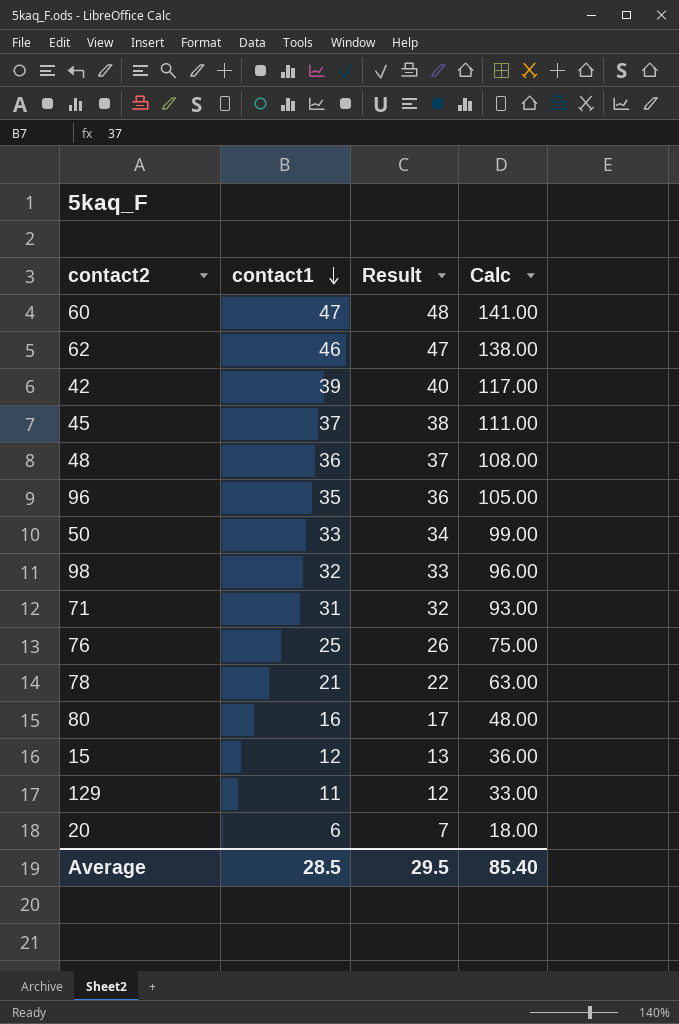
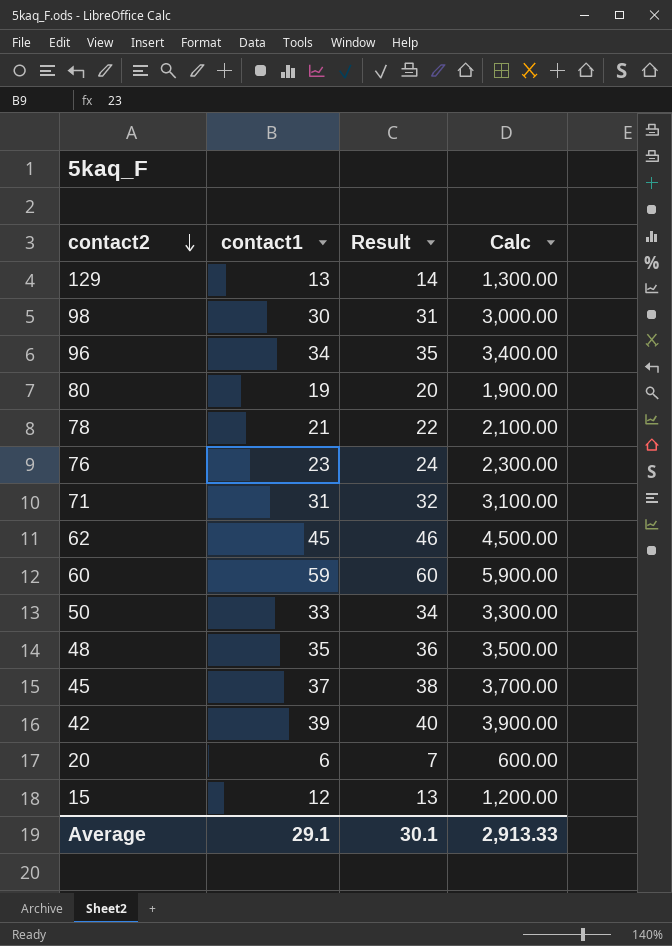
row order: contact1 descending -> contact2 descending
column Calc | formula: [contact1] * 3 -> [contact1] * 100
129 | contact1: 11 -> 13
129 | Result: 12 -> 14
98 | contact1: 32 -> 30
98 | Result: 33 -> 31
96 | contact1: 35 -> 34
96 | Result: 36 -> 35
80 | contact1: 16 -> 19
80 | Result: 17 -> 20
76 | contact1: 25 -> 23
76 | Result: 26 -> 24
62 | contact1: 46 -> 45
62 | Result: 47 -> 46
60 | contact1: 47 -> 59
60 | Result: 48 -> 60
48 | contact1: 36 -> 35
48 | Result: 37 -> 36
Average | contact1: 28.5 -> 29.1
Average | Result: 29.5 -> 30.1
Average | Calc: 85.40 -> 2,913.33

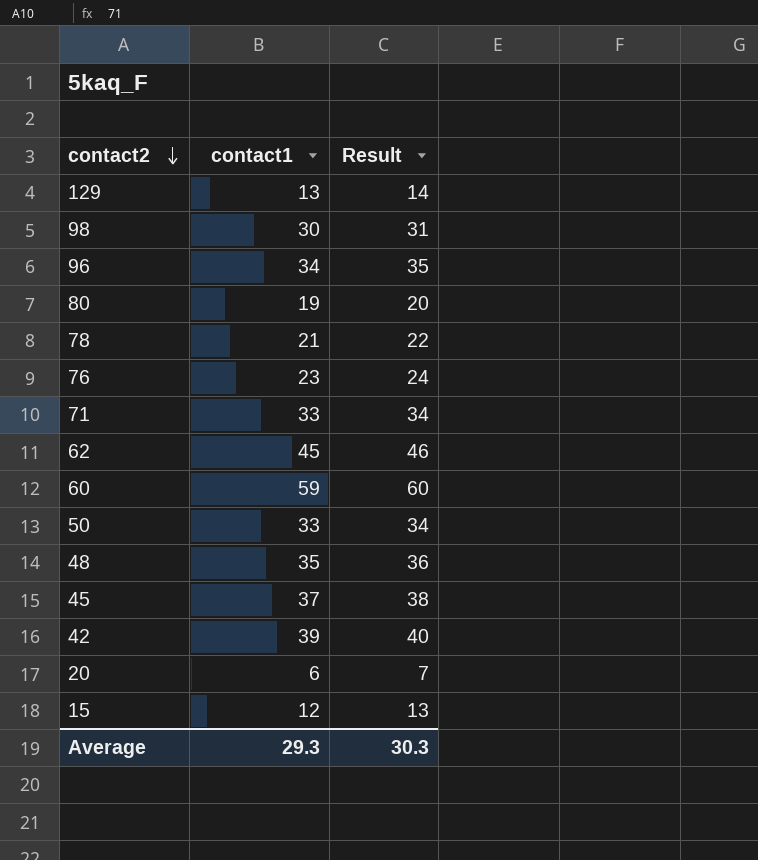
column Calc | formula: [contact1] * 100 -> none
71 | contact1: 31 -> 33
71 | Result: 32 -> 34
Average | contact1: 29.1 -> 29.3
Average | Result: 30.1 -> 30.3

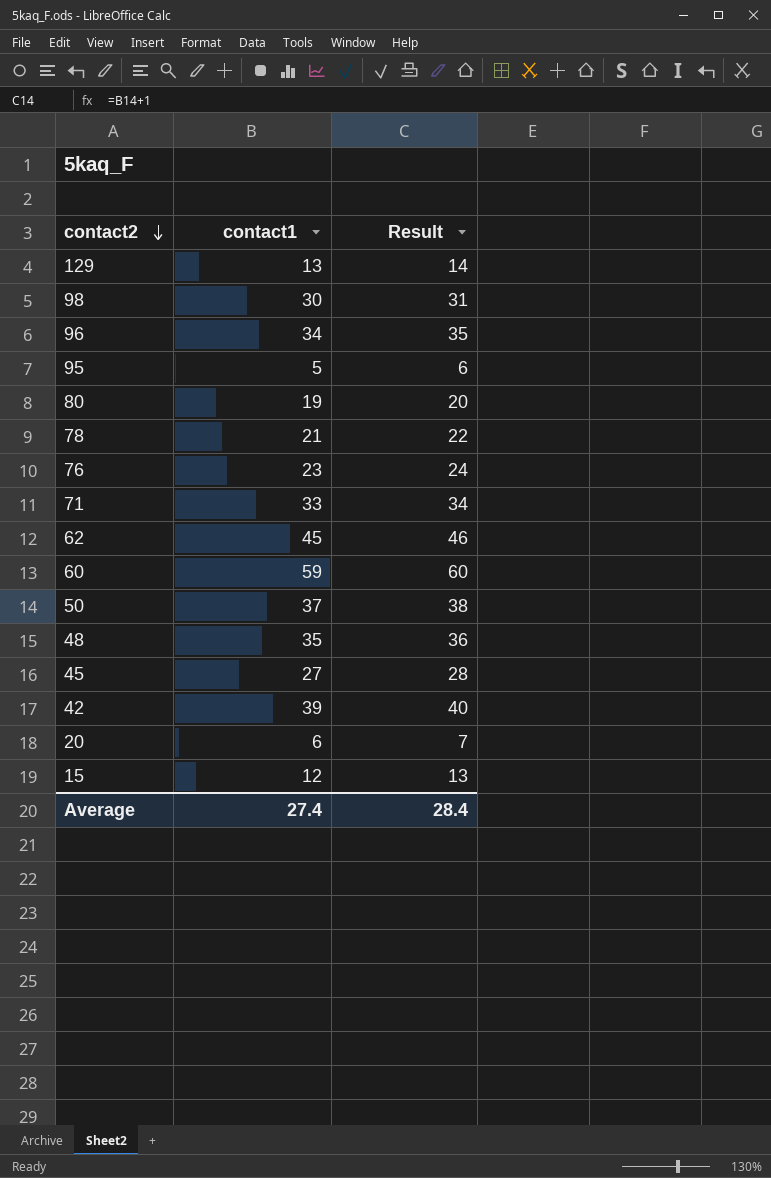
row 95: none -> 5 | 6
50 | contact1: 33 -> 37
50 | Result: 34 -> 38
45 | contact1: 37 -> 27
45 | Result: 38 -> 28
Average | contact1: 29.3 -> 27.4
Average | Result: 30.3 -> 28.4

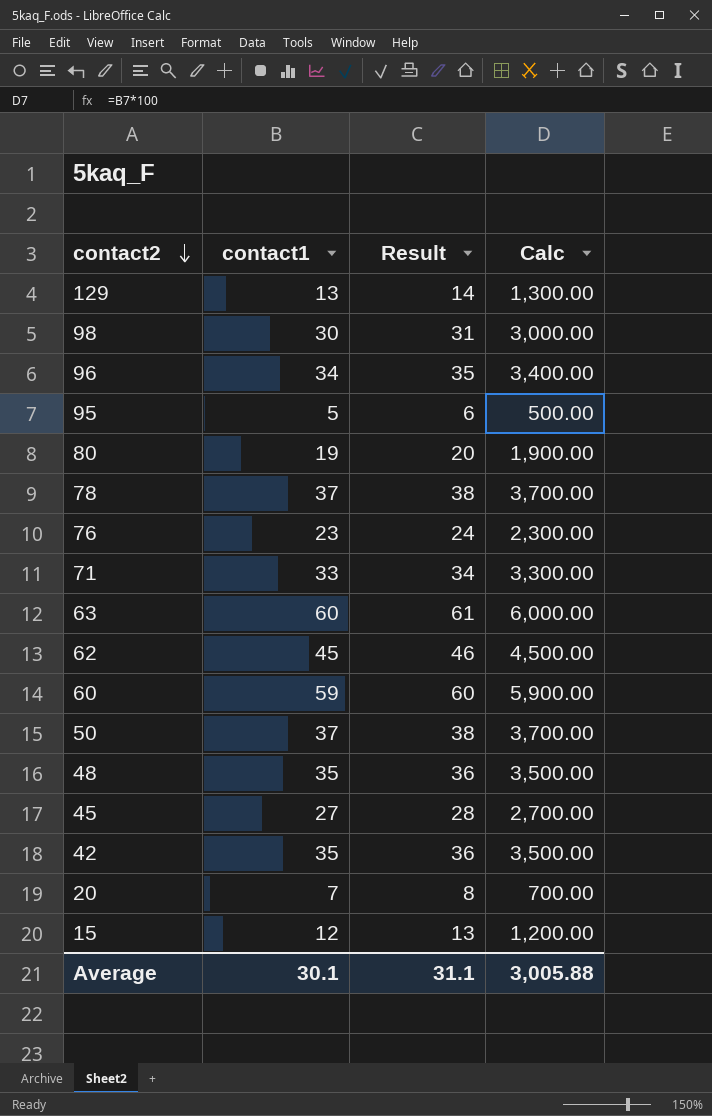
column Calc | formula: none -> [contact1] * 100
78 | contact1: 21 -> 37
78 | Result: 22 -> 38
row 63: none -> 60 | 61 | 6,000.00
42 | contact1: 39 -> 35
42 | Result: 40 -> 36
20 | contact1: 6 -> 7
20 | Result: 7 -> 8
Average | contact1: 27.4 -> 30.1
Average | Result: 28.4 -> 31.1

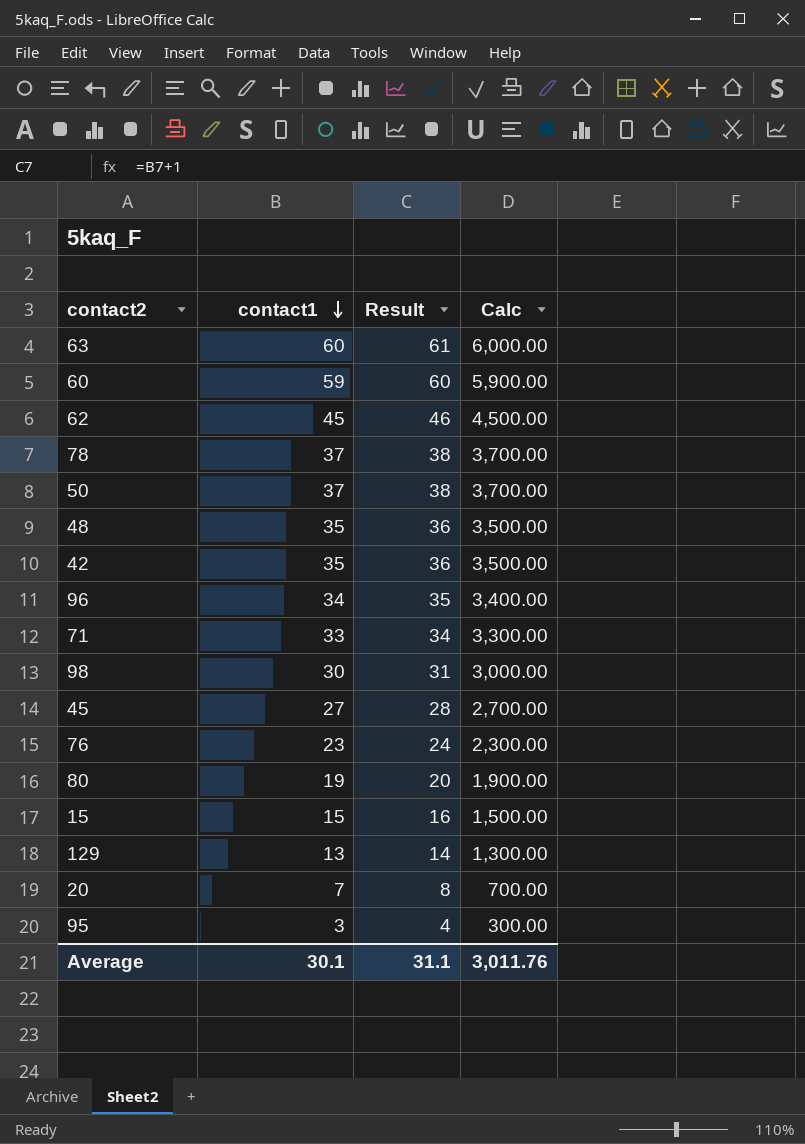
row order: contact2 descending -> contact1 descending
15 | contact1: 12 -> 15
15 | Result: 13 -> 16
15 | Calc: 1,200.00 -> 1,500.00
95 | contact1: 5 -> 3
95 | Result: 6 -> 4
95 | Calc: 500.00 -> 300.00
Average | Calc: 3,005.88 -> 3,011.76

